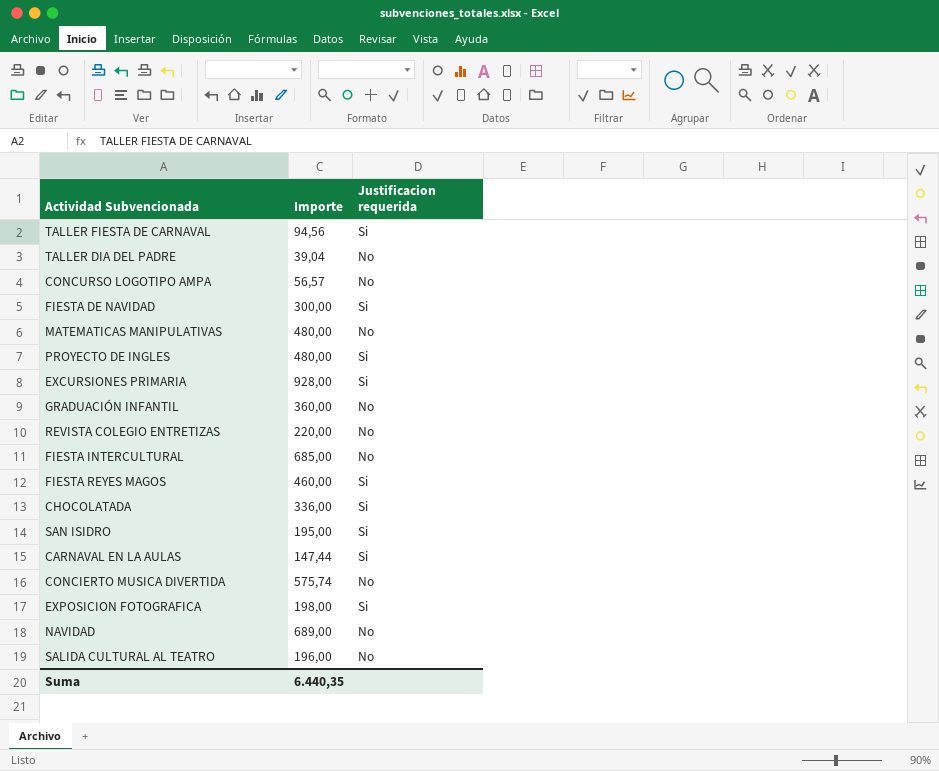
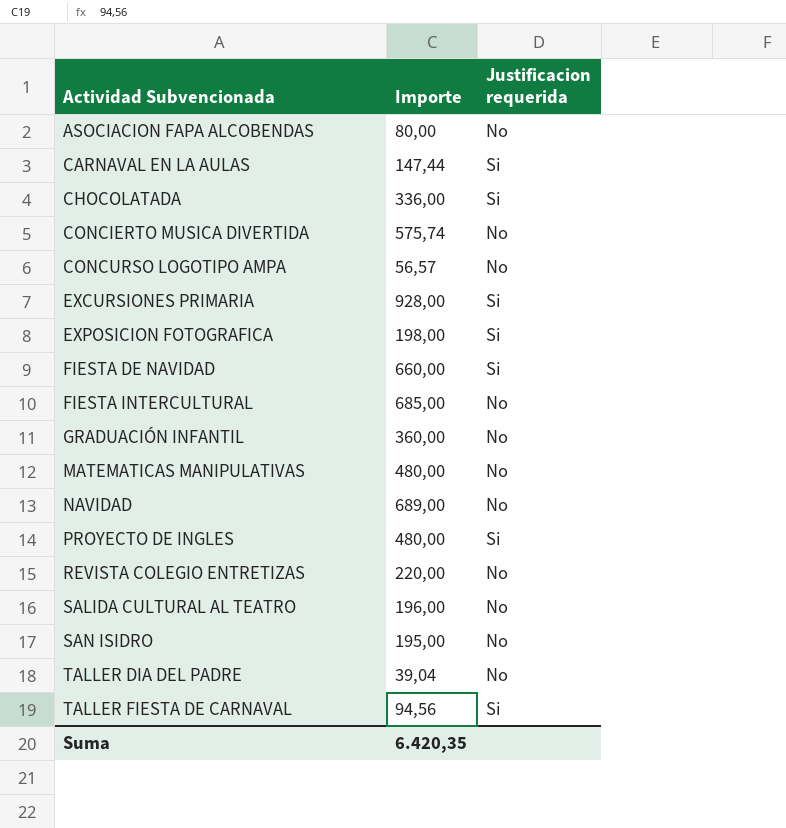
row order: none -> Actividad Subvencionada ascending
row FIESTA REYES MAGOS: 460,00 | Si -> none
row ASOCIACION FAPA ALCOBENDAS: none -> 80,00 | No
FIESTA DE NAVIDAD | Importe: 300,00 -> 660,00
SAN ISIDRO | Justificacion requerida: Si -> No
Suma | Importe: 6.440,35 -> 6.420,35

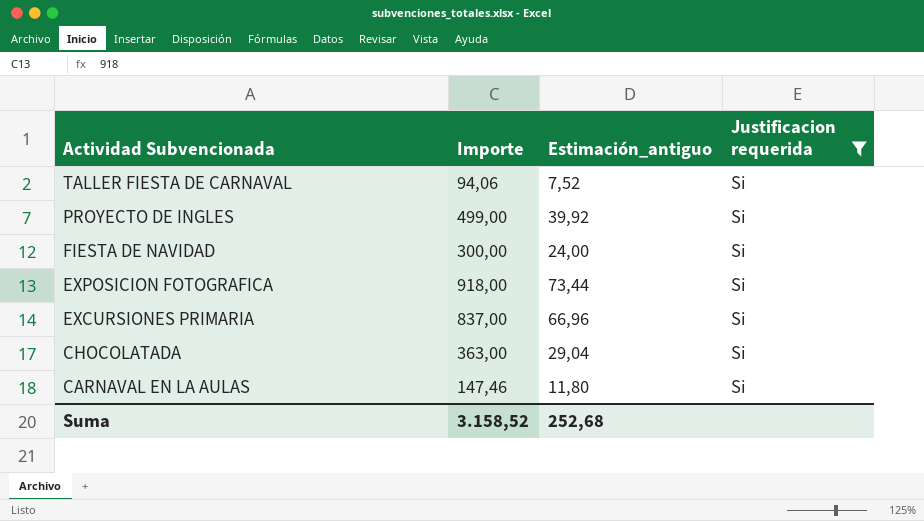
filter: none -> Justificacion requerida = Si
row order: Actividad Subvencionada ascending -> Actividad Subvencionada descending
column Estimación_antiguo | formula: none -> [Importe] * 0,08
TALLER FIESTA DE CARNAVAL | Importe: 94,56 -> 94,06
PROYECTO DE INGLES | Importe: 480,00 -> 499,00
FIESTA DE NAVIDAD | Importe: 660,00 -> 300,00
EXPOSICION FOTOGRAFICA | Importe: 198,00 -> 918,00
EXCURSIONES PRIMARIA | Importe: 928,00 -> 837,00
CHOCOLATADA | Importe: 336,00 -> 363,00
CARNAVAL EN LA AULAS | Importe: 147,44 -> 147,46
Suma | Importe: 6.420,35 -> 3.158,52

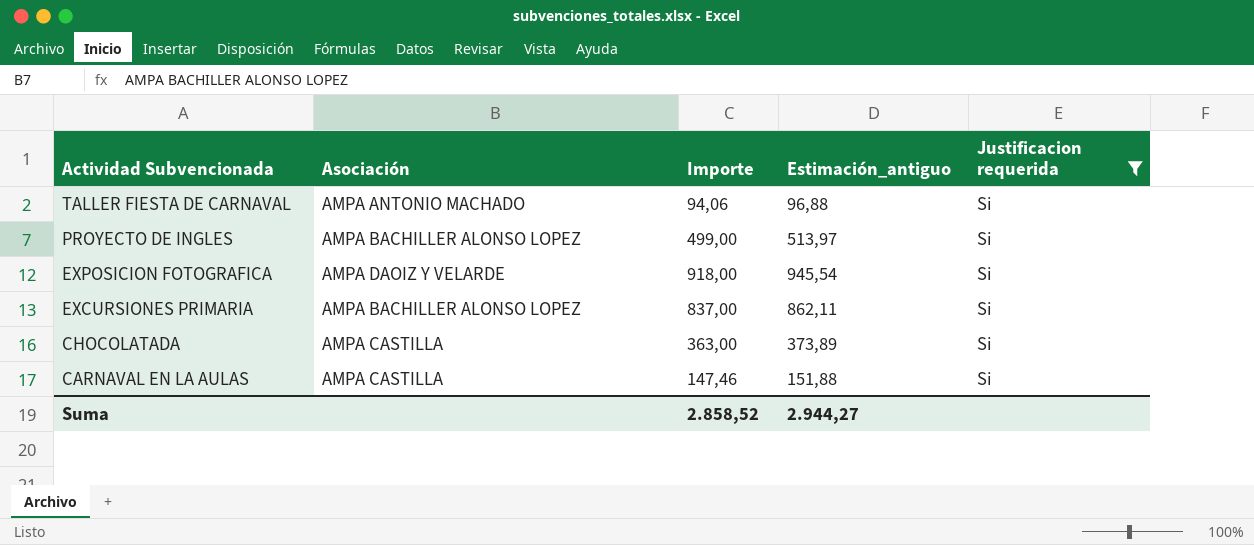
column Asociación | position: none -> 2
column Estimación_antiguo | formula: [Importe] * 0,08 -> [Importe] * 1,03
row FIESTA DE NAVIDAD: 300,00 | 24,00 | Si -> none
Suma | Importe: 3.158,52 -> 2.858,52
Suma | Estimación_antiguo: 252,68 -> 2.944,27

